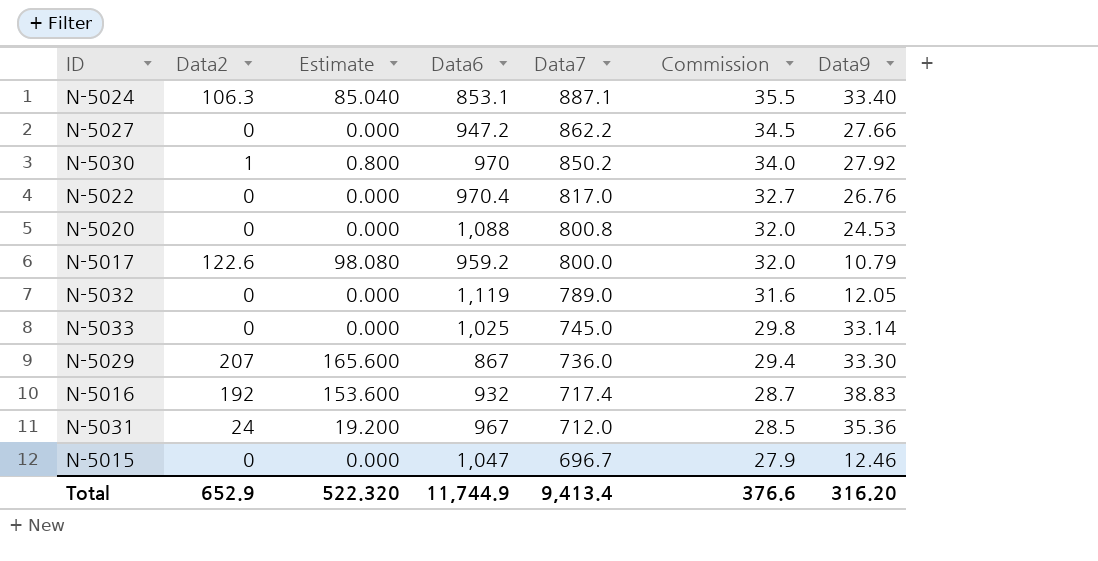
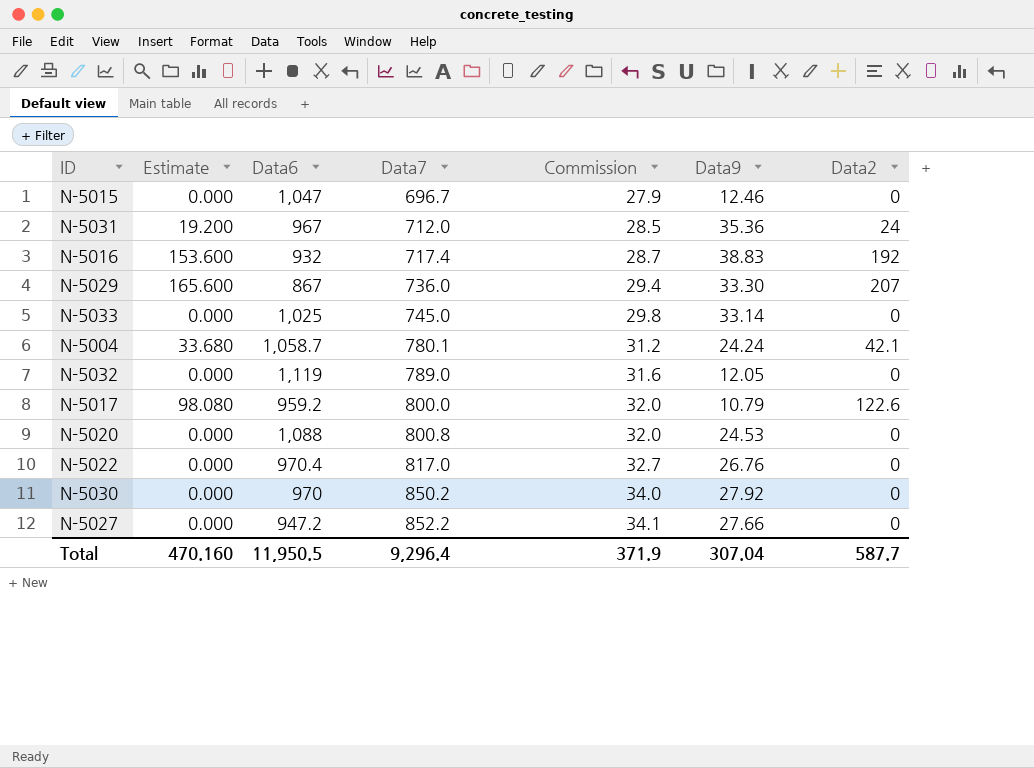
row order: Data7 descending -> Data7 ascending
column Data2 | position: 2 -> 7
row N-5024: 106.3 | 85.040 | 853.1 | 887.1 | 35.5 | 33.40 -> none
row N-5004: none -> 33.680 | 1,058.7 | 780.1 | 31.2 | 24.24 | 42.1
N-5030 | Estimate: 0.800 -> 0.000
N-5030 | Data2: 1 -> 0
N-5027 | Data7: 862.2 -> 852.2
N-5027 | Commission: 34.5 -> 34.1
Total | Estimate: 522.320 -> 470.160
Total | Data6: 11,744.9 -> 11,950.5
Total | Data7: 9,413.4 -> 9,296.4
Total | Commission: 376.6 -> 371.9
Total | Data9: 316.20 -> 307.04
Total | Data2: 652.9 -> 587.7

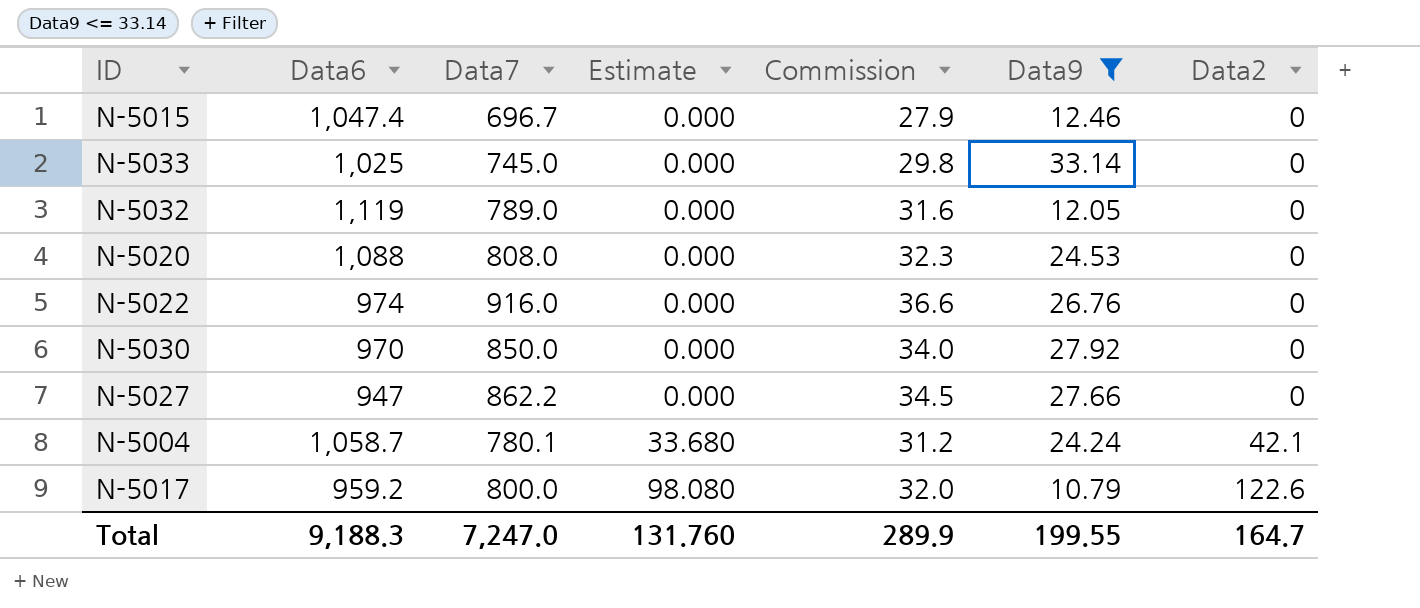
filter: none -> Data9 <= 33.14
row order: Data7 ascending -> Estimate ascending
column Estimate | position: 2 -> 4
N-5015 | Data6: 1,047 -> 1,047.4
N-5020 | Data7: 800.8 -> 808.0
N-5020 | Commission: 32.0 -> 32.3
N-5022 | Data6: 970.4 -> 974
N-5022 | Data7: 817.0 -> 916.0
N-5022 | Commission: 32.7 -> 36.6
N-5030 | Data7: 850.2 -> 850.0
N-5027 | Data6: 947.2 -> 947
N-5027 | Data7: 852.2 -> 862.2
N-5027 | Commission: 34.1 -> 34.5
Total | Data6: 11,950.5 -> 9,188.3
Total | Data7: 9,296.4 -> 7,247.0
Total | Estimate: 470.160 -> 131.760
Total | Commission: 371.9 -> 289.9
Total | Data9: 307.04 -> 199.55
Total | Data2: 587.7 -> 164.7

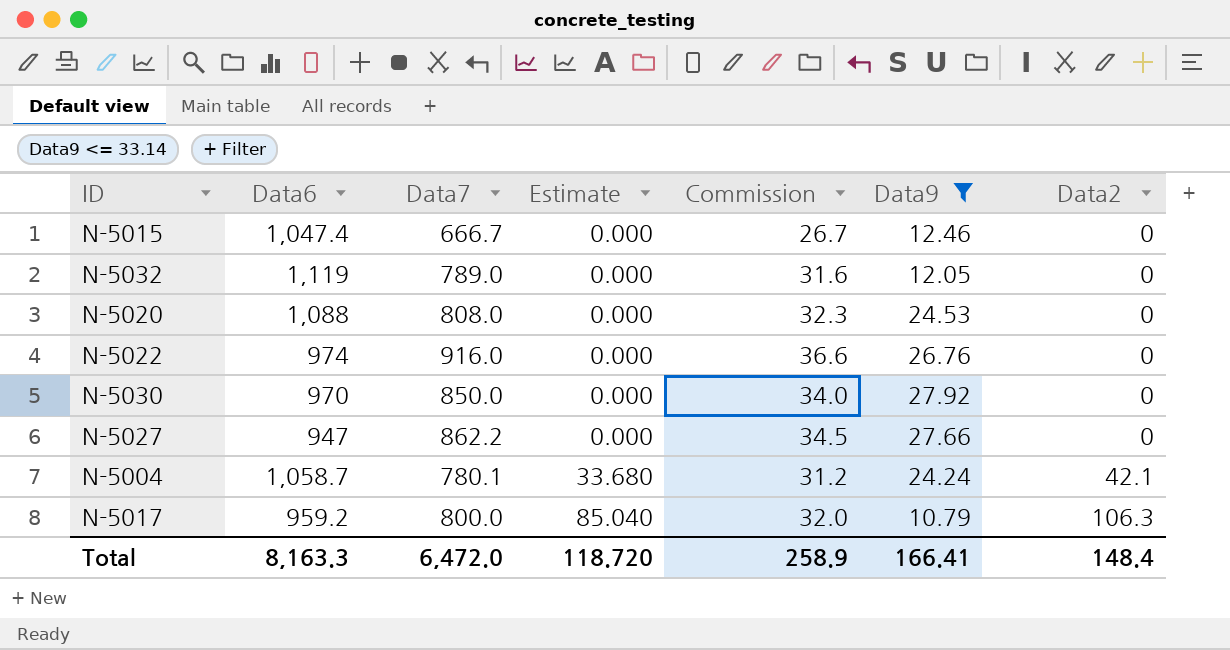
row N-5033: 1,025 | 745.0 | 0.000 | 29.8 | 33.14 | 0 -> none
N-5015 | Data7: 696.7 -> 666.7
N-5015 | Commission: 27.9 -> 26.7
N-5017 | Estimate: 98.080 -> 85.040
N-5017 | Data2: 122.6 -> 106.3
Total | Data6: 9,188.3 -> 8,163.3
Total | Data7: 7,247.0 -> 6,472.0
Total | Estimate: 131.760 -> 118.720
Total | Commission: 289.9 -> 258.9
Total | Data9: 199.55 -> 166.41
Total | Data2: 164.7 -> 148.4

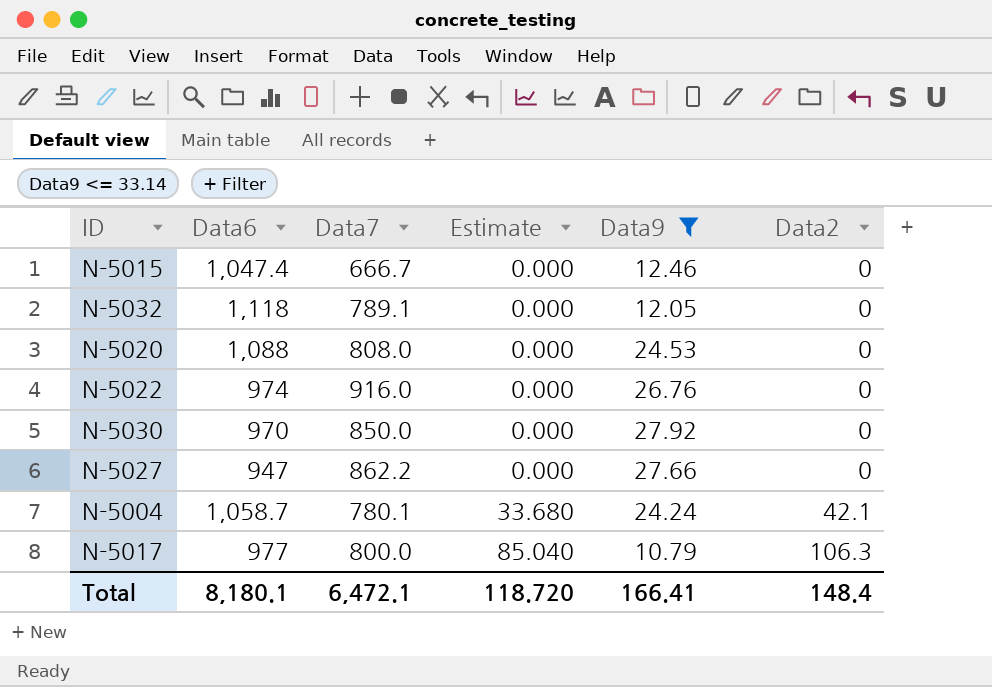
column Commission | formula: [Data7] * 0.04 -> none
N-5032 | Data6: 1,119 -> 1,118
N-5032 | Data7: 789.0 -> 789.1
N-5017 | Data6: 959.2 -> 977
Total | Data6: 8,163.3 -> 8,180.1
Total | Data7: 6,472.0 -> 6,472.1

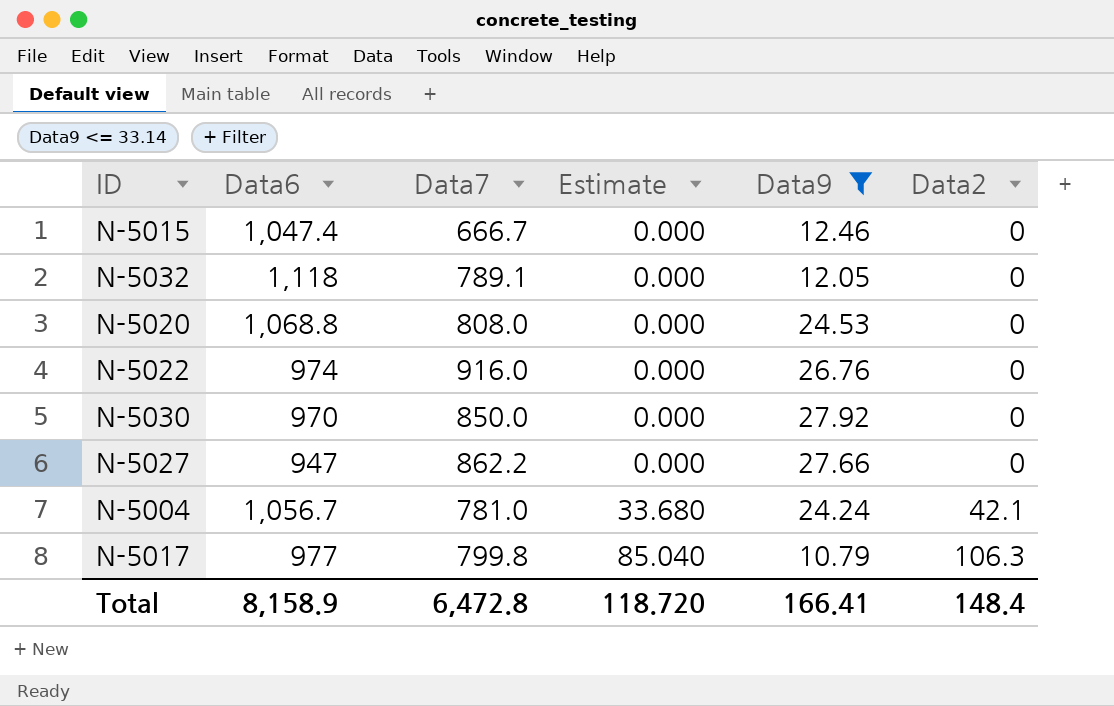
N-5020 | Data6: 1,088 -> 1,068.8
N-5004 | Data6: 1,058.7 -> 1,056.7
N-5004 | Data7: 780.1 -> 781.0
N-5017 | Data7: 800.0 -> 799.8
Total | Data6: 8,180.1 -> 8,158.9
Total | Data7: 6,472.1 -> 6,472.8

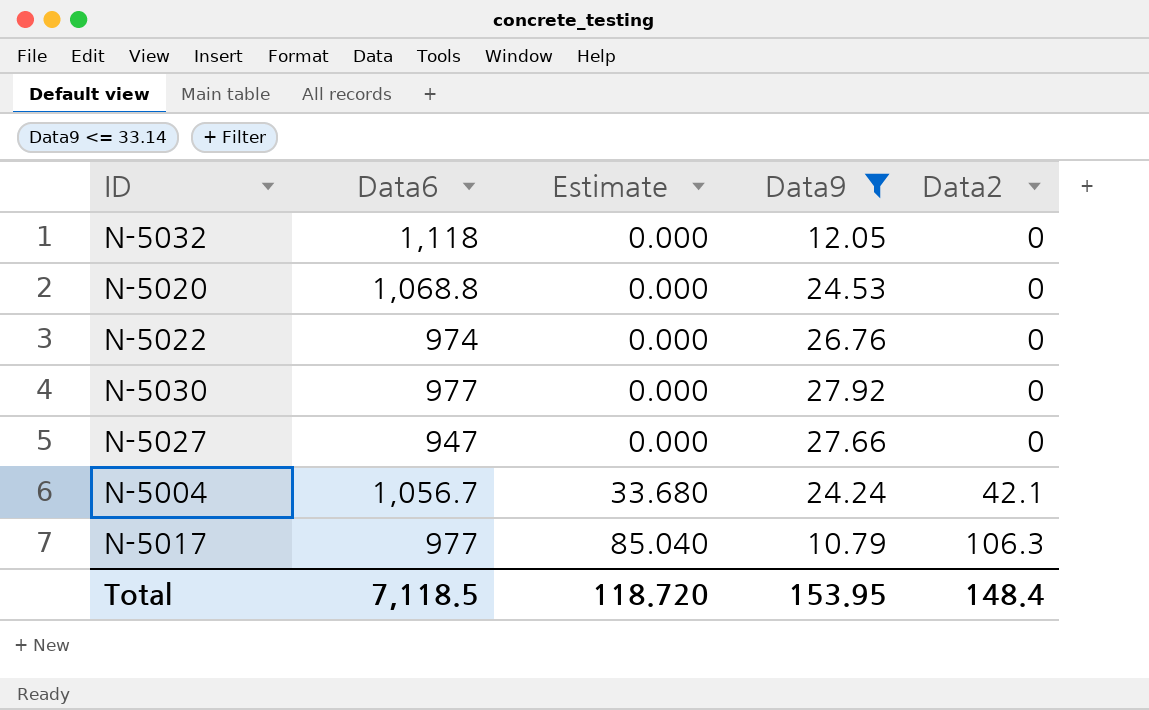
column Data7 | position: 3 -> none
row N-5015: 1,047.4 | 666.7 | 0.000 | 12.46 | 0 -> none
N-5030 | Data6: 970 -> 977
Total | Data6: 8,158.9 -> 7,118.5
Total | Data9: 166.41 -> 153.95

